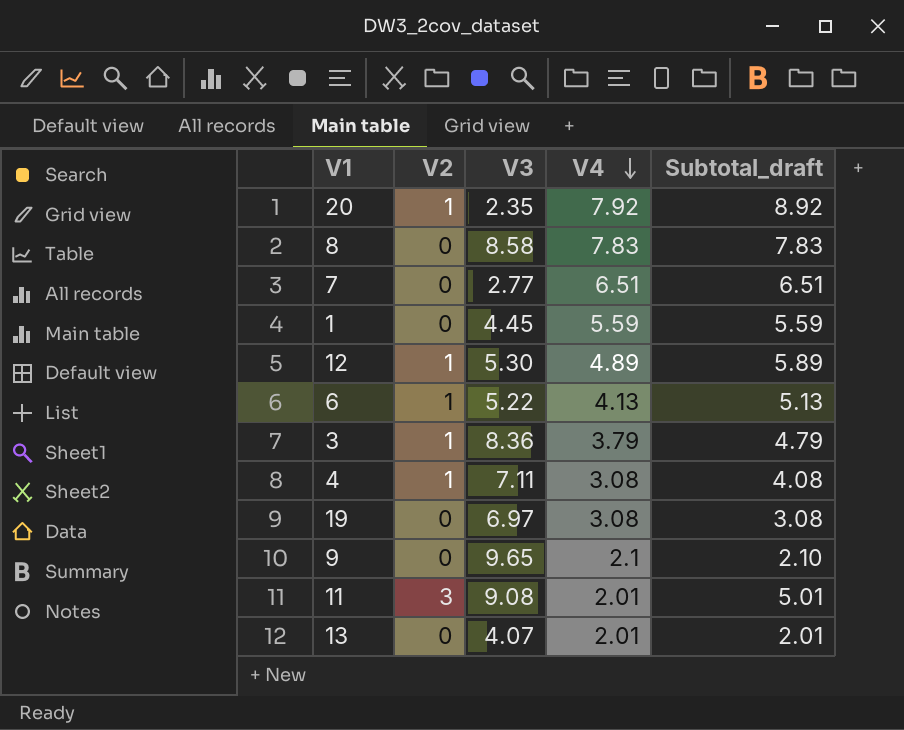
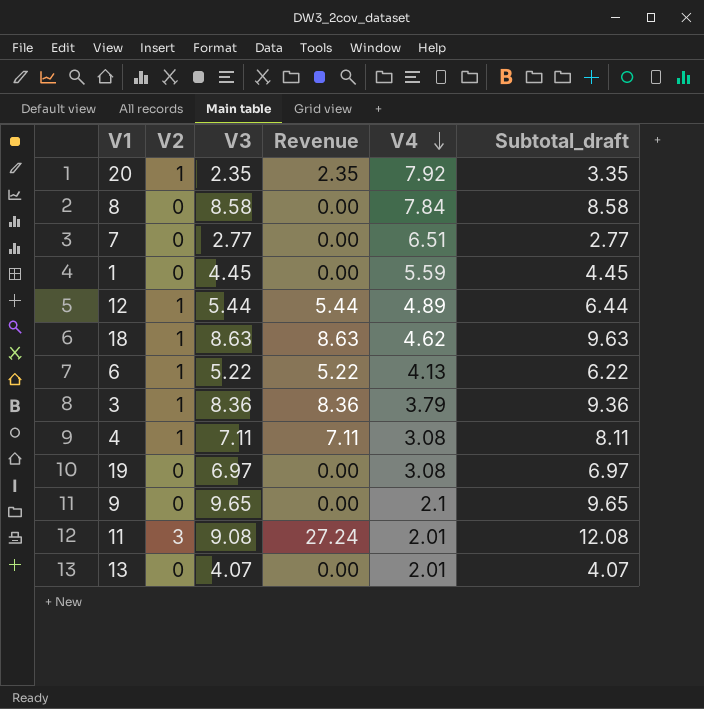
column Revenue | formula: none -> [V2] * [V3]
column Subtotal_draft | formula: [V2] + [V4] -> [V2] + [V3]
8 | V4: 7.83 -> 7.84
12 | V3: 5.30 -> 5.44
row 18: none -> 1 | 8.63 | 8.63 | 4.62 | 9.63

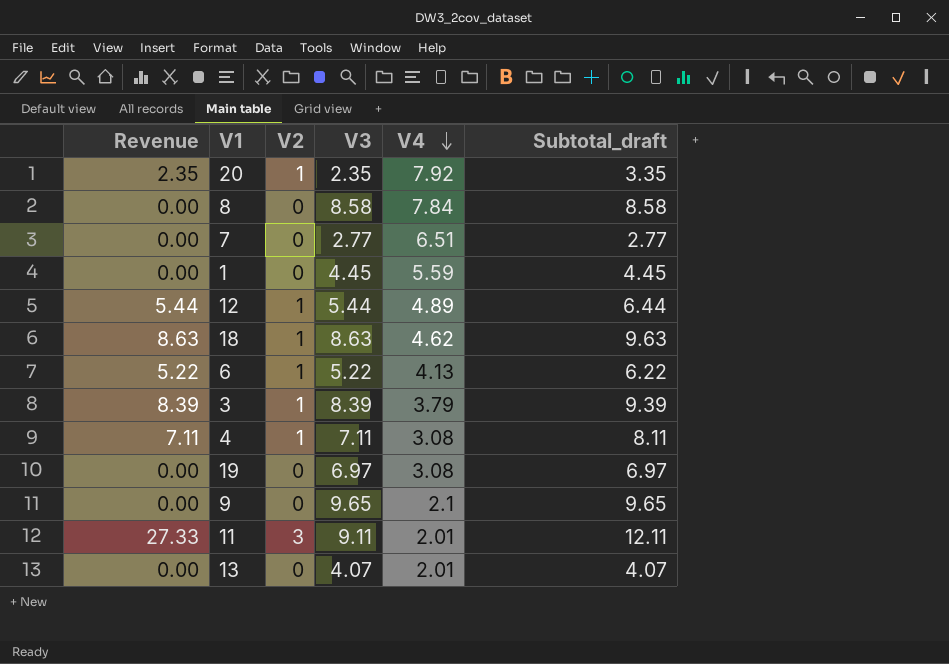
column Revenue | position: 4 -> 1
3 | Revenue: 8.36 -> 8.39
3 | V3: 8.36 -> 8.39
3 | Subtotal_draft: 9.36 -> 9.39
11 | Revenue: 27.24 -> 27.33
11 | V3: 9.08 -> 9.11
11 | Subtotal_draft: 12.08 -> 12.11

